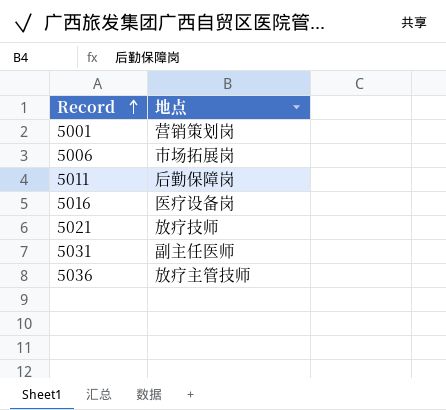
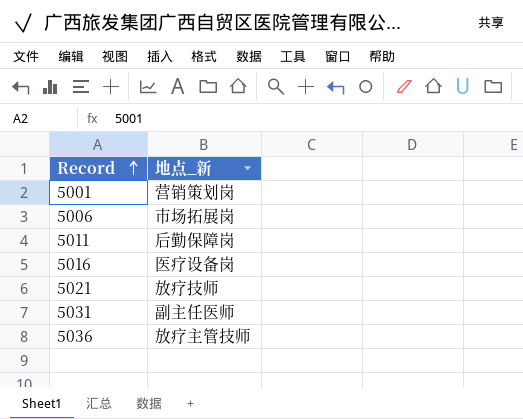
column name: 地点 -> 地点_新

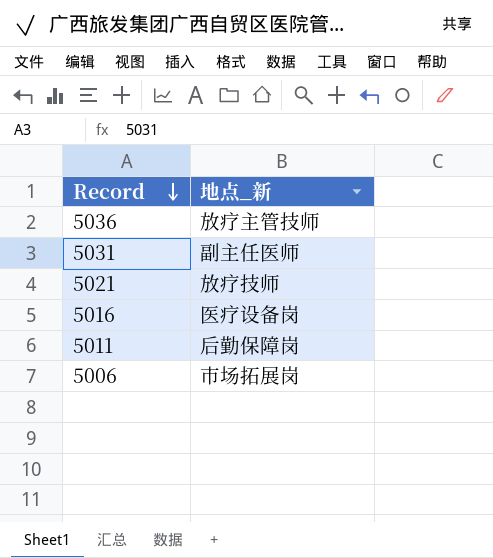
row order: Record ascending -> Record descending
row 5001: 营销策划岗 -> none

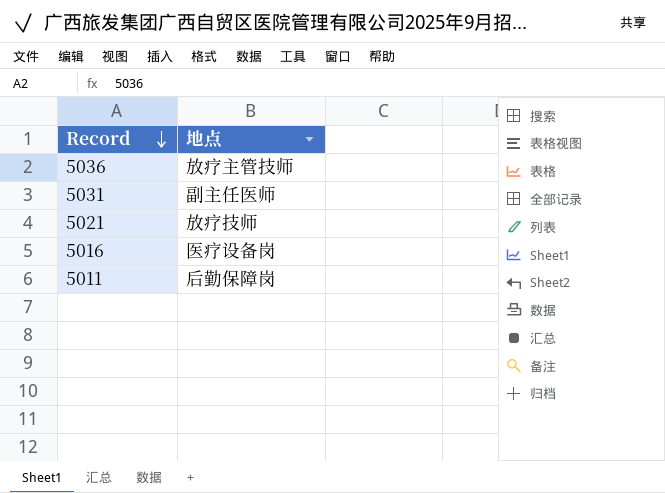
column name: 地点_新 -> 地点
row 5006: 市场拓展岗 -> none

